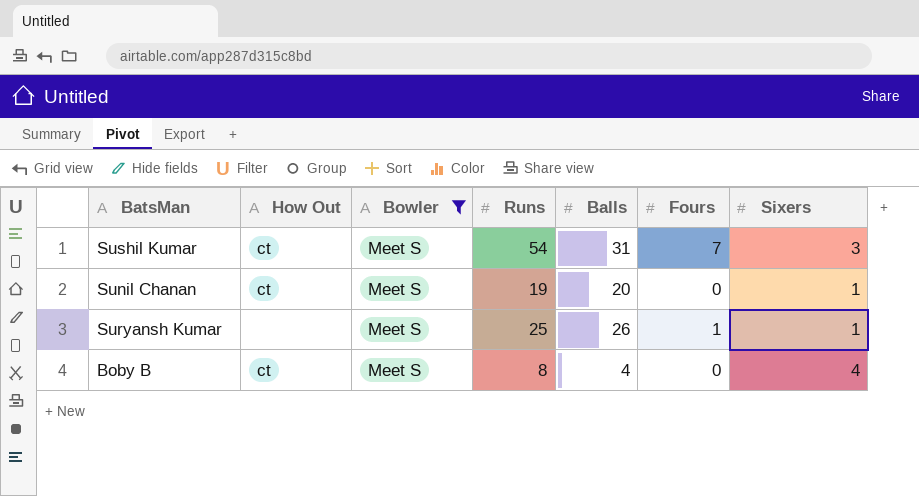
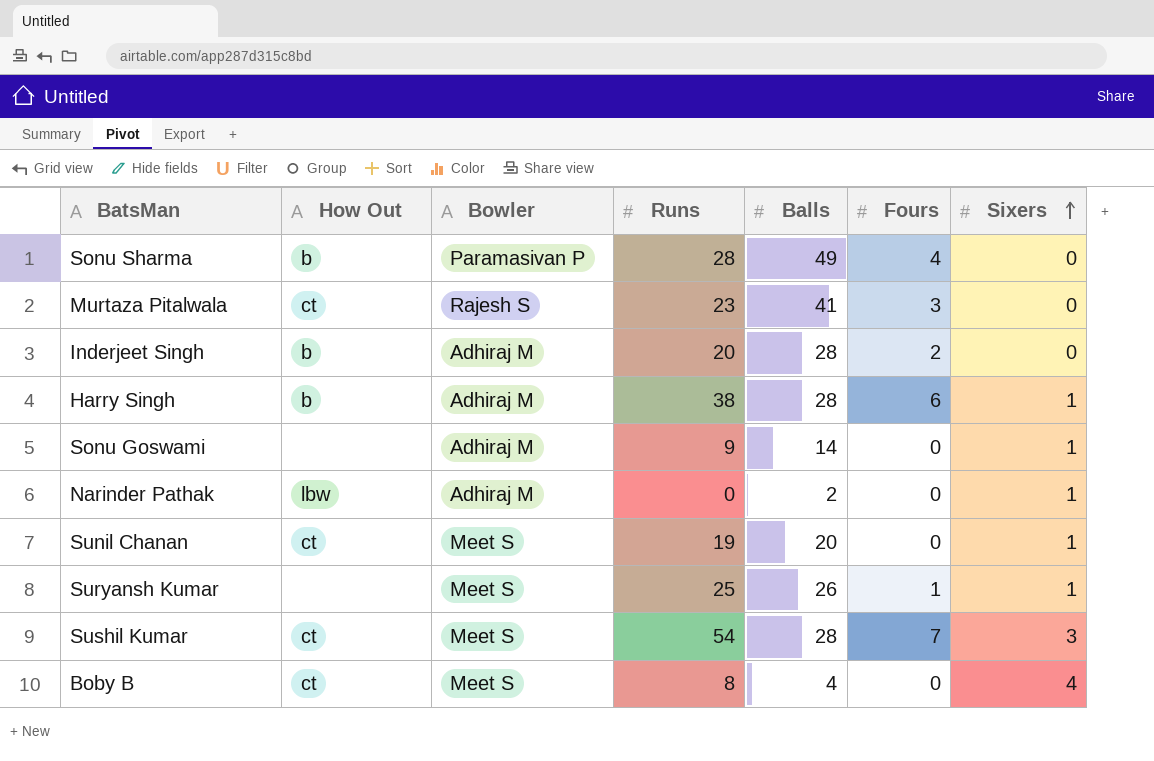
filter: Bowler = Meet S -> none
row order: none -> Sixers ascending
Sushil Kumar | Balls: 31 -> 28

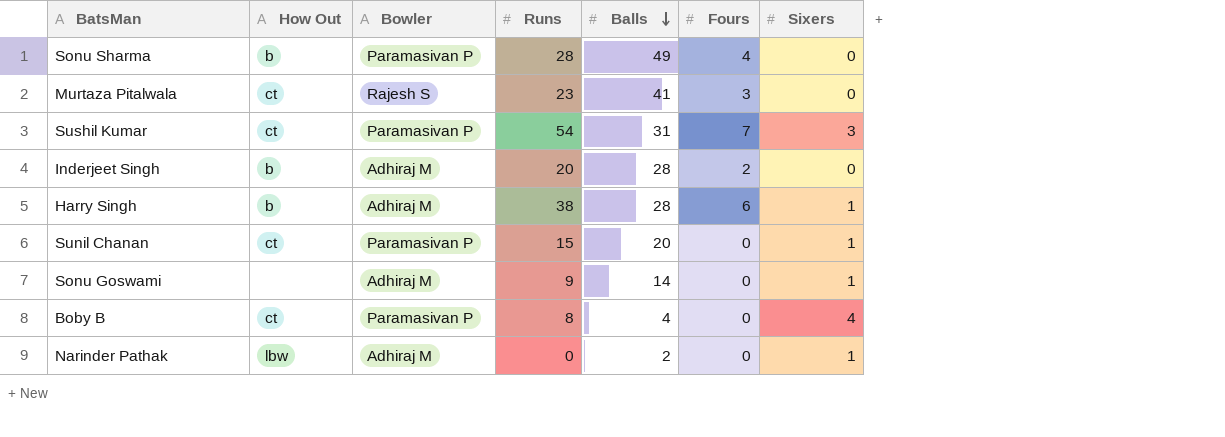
row order: Sixers ascending -> Balls descending
row Suryansh Kumar: none | Meet S | 25 | 26 | 1 | 1 -> none
Sushil Kumar | Bowler: Meet S -> Paramasivan P
Sushil Kumar | Balls: 28 -> 31
Sunil Chanan | Bowler: Meet S -> Paramasivan P
Sunil Chanan | Runs: 19 -> 15
Boby B | Bowler: Meet S -> Paramasivan P

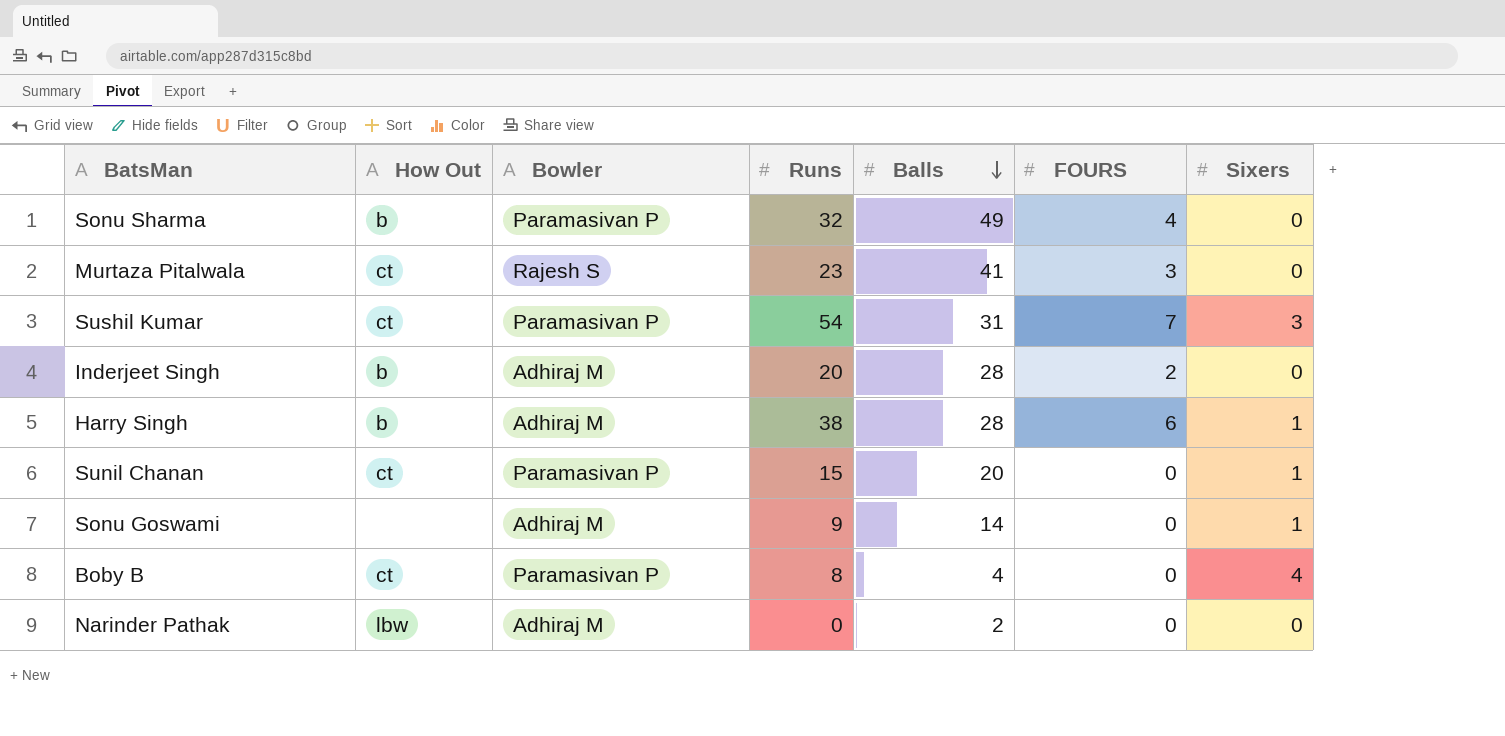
column name: Fours -> FOURS
Sonu Sharma | Runs: 28 -> 32
Narinder Pathak | Sixers: 1 -> 0

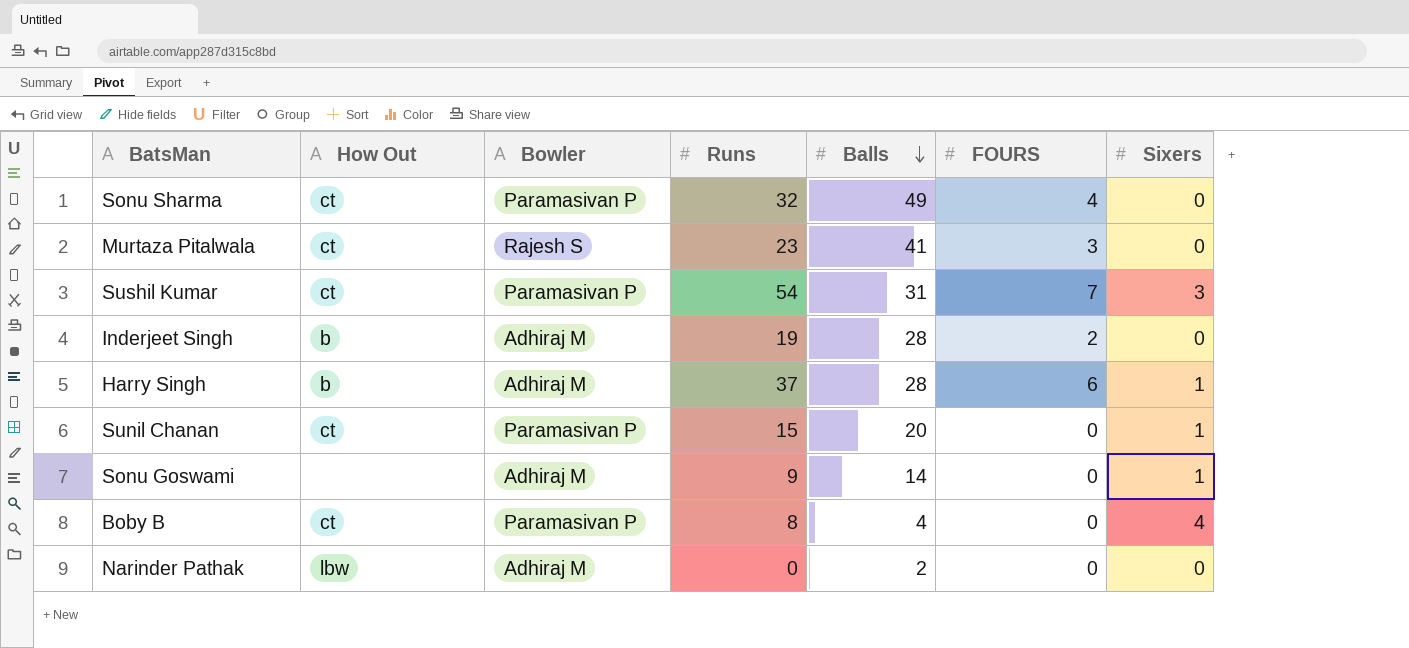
Sonu Sharma | How Out: b -> ct
Inderjeet Singh | Runs: 20 -> 19
Harry Singh | Runs: 38 -> 37

